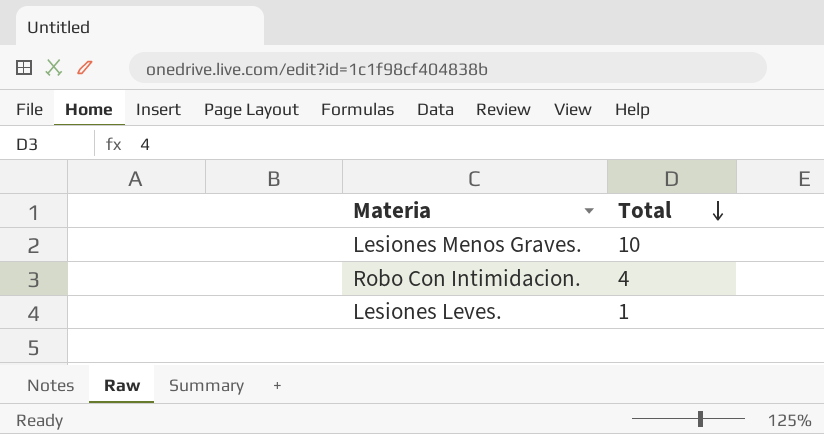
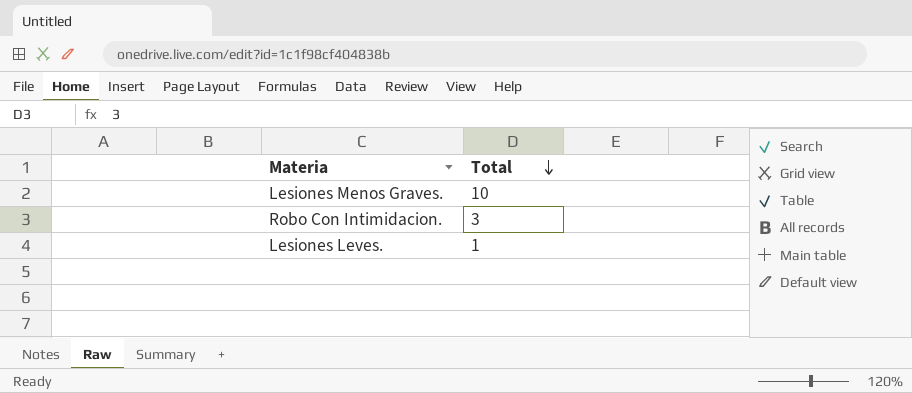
Robo Con Intimidacion. | Total: 4 -> 3

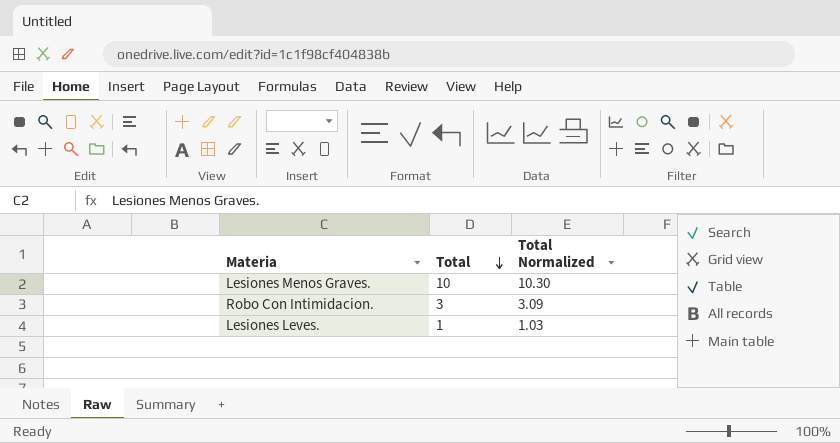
column Total Normalized | formula: none -> [Total] * 1.03

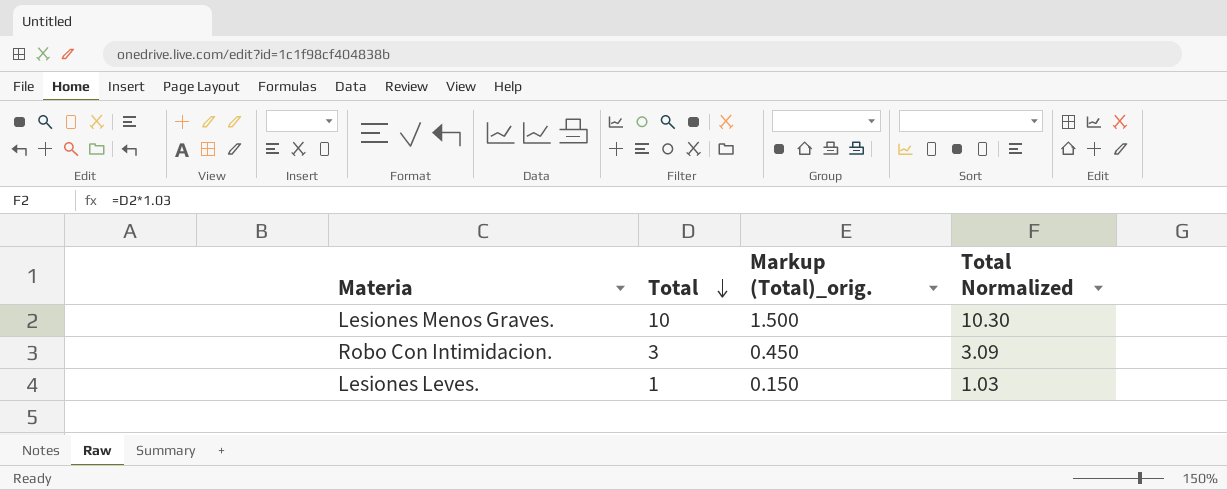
column Markup (Total)_orig. | formula: none -> [Total] * 0.15

